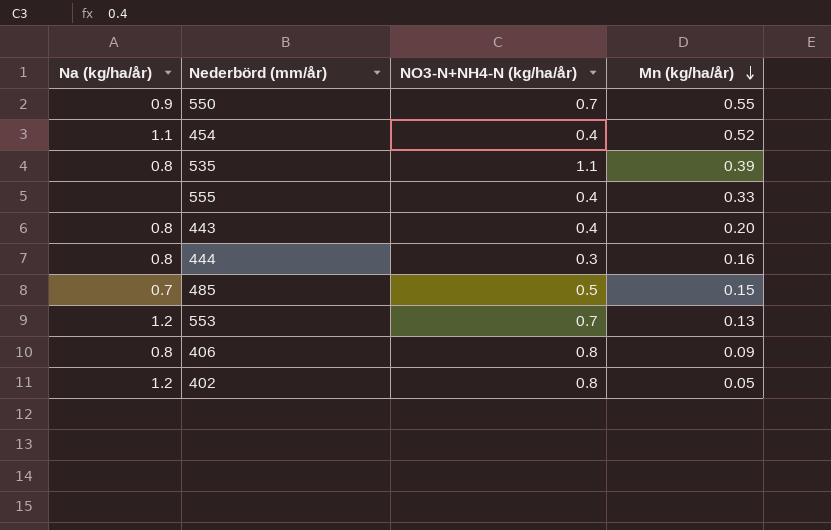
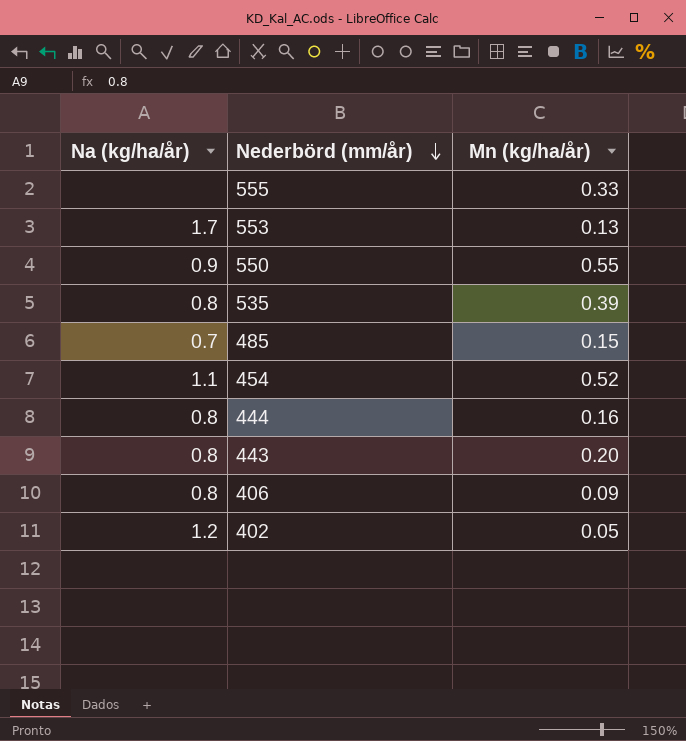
row order: Mn (kg/ha/år) descending -> Nederbörd (mm/år) descending
column NO3-N+NH4-N (kg/ha/år) | position: 3 -> none
553 | Na (kg/ha/år): 1.2 -> 1.7

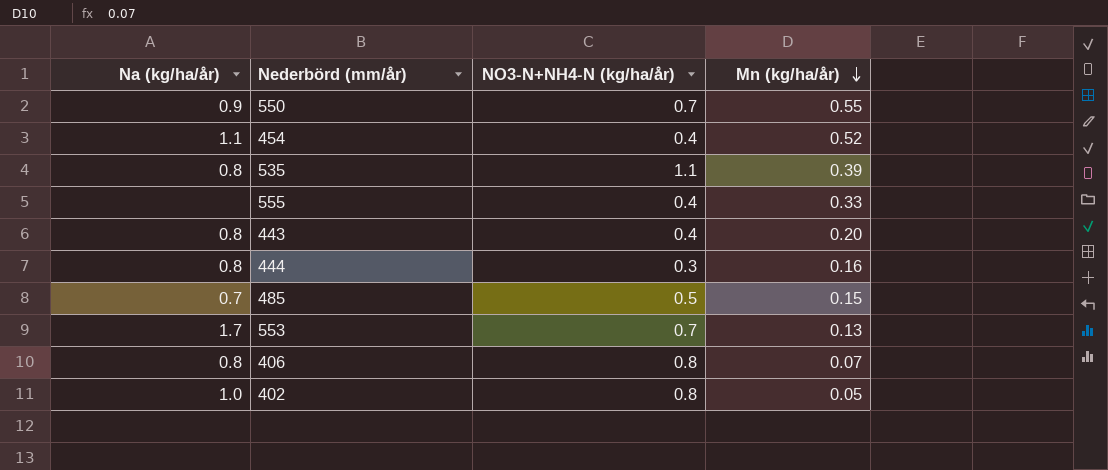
row order: Nederbörd (mm/år) descending -> Mn (kg/ha/år) descending
column NO3-N+NH4-N (kg/ha/år) | position: none -> 3
406 | Mn (kg/ha/år): 0.09 -> 0.07
402 | Na (kg/ha/år): 1.2 -> 1.0

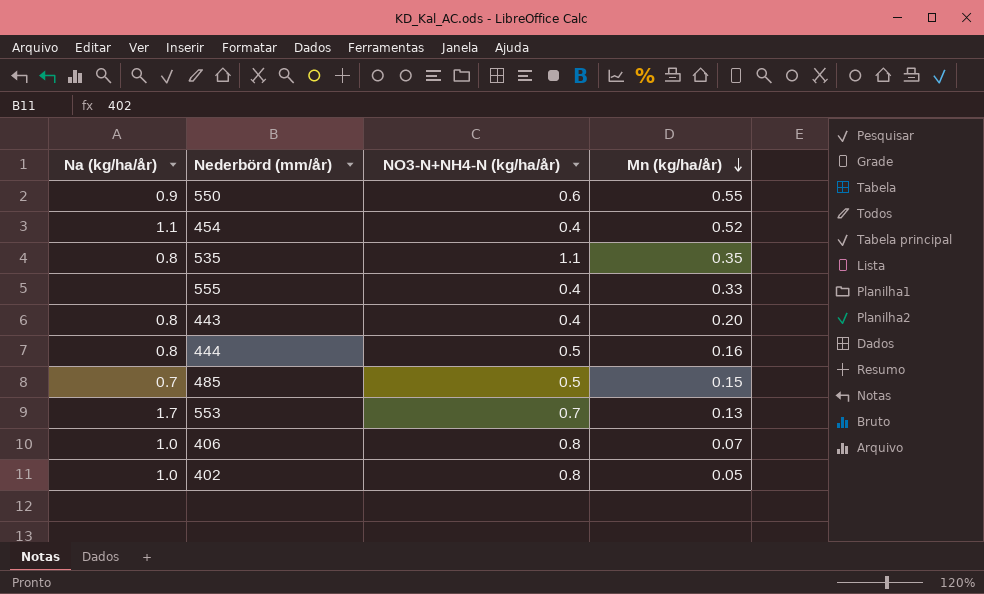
550 | NO3-N+NH4-N (kg/ha/år): 0.7 -> 0.6
535 | Mn (kg/ha/år): 0.39 -> 0.35
444 | NO3-N+NH4-N (kg/ha/år): 0.3 -> 0.5
406 | Na (kg/ha/år): 0.8 -> 1.0

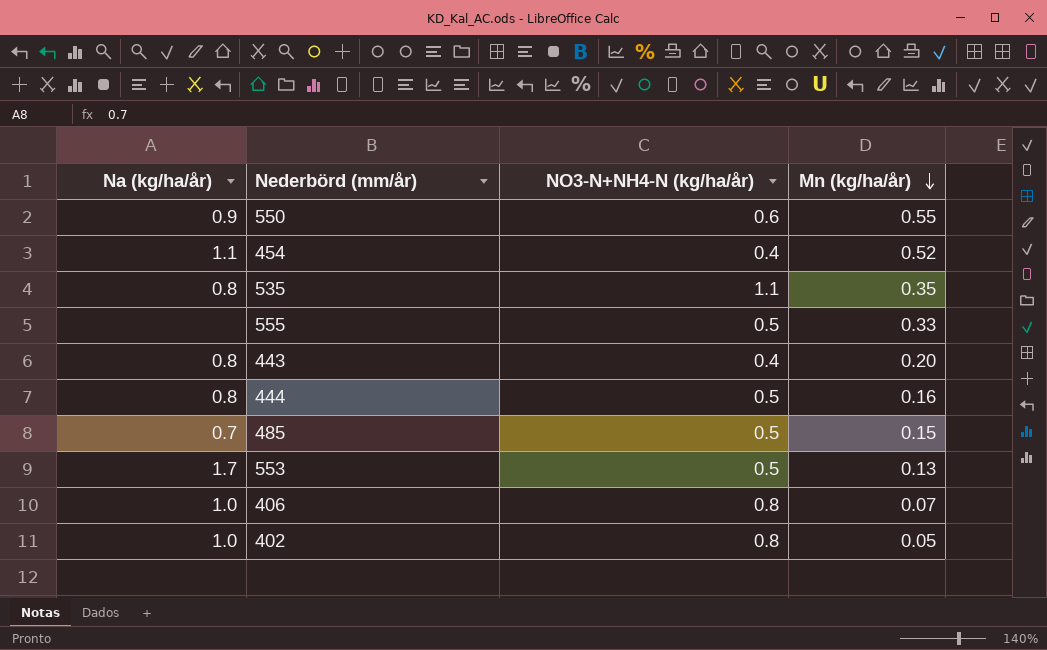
555 | NO3-N+NH4-N (kg/ha/år): 0.4 -> 0.5
553 | NO3-N+NH4-N (kg/ha/år): 0.7 -> 0.5

